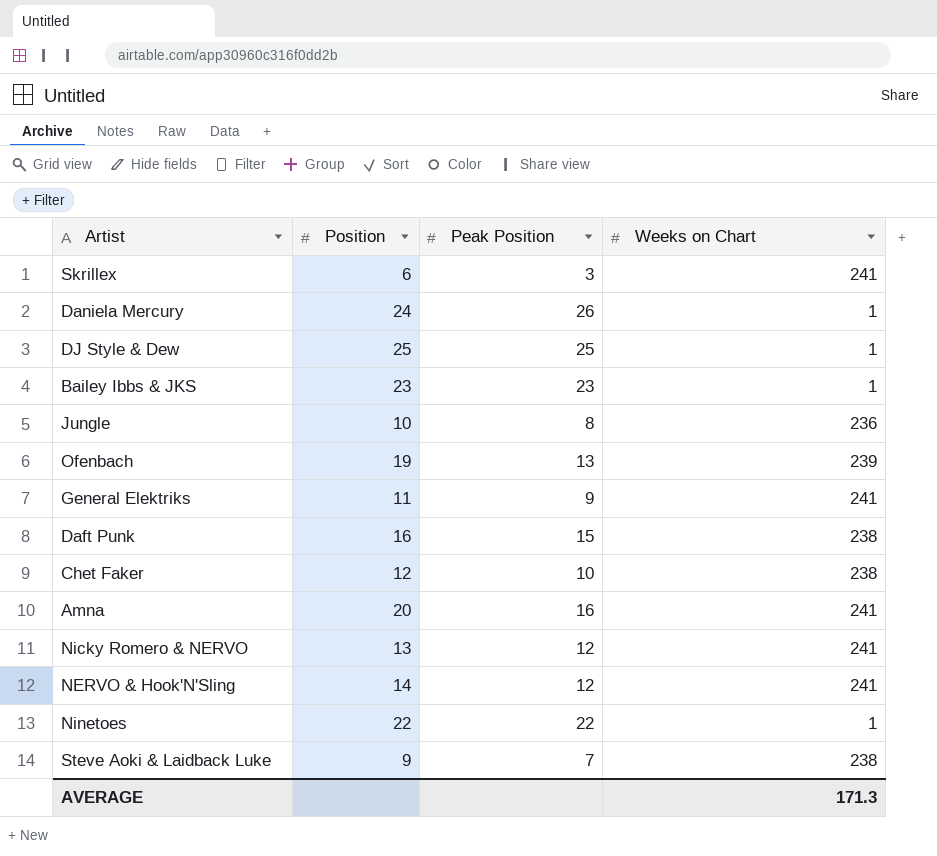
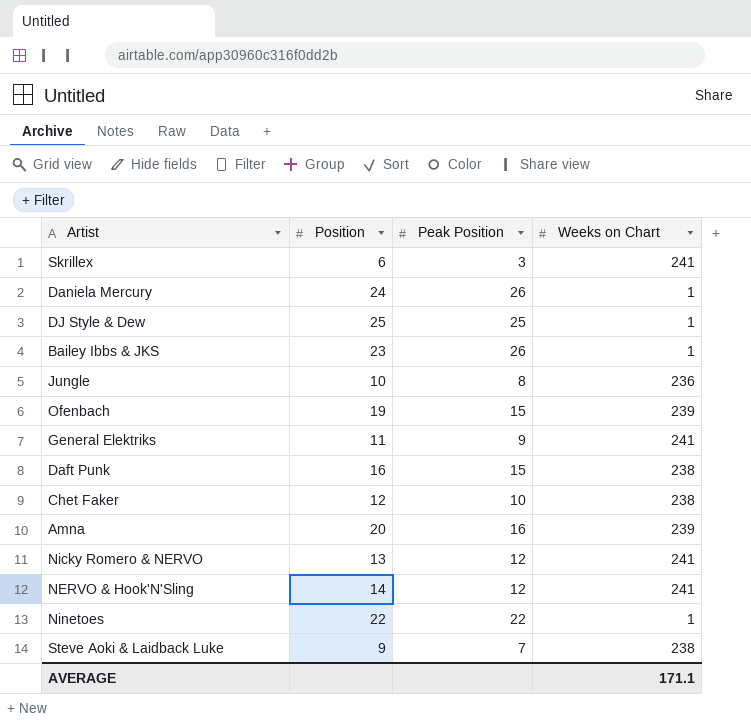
Bailey Ibbs & JKS | Peak Position: 23 -> 26
Ofenbach | Peak Position: 13 -> 15
Amna | Weeks on Chart: 241 -> 239
AVERAGE | Weeks on Chart: 171.3 -> 171.1

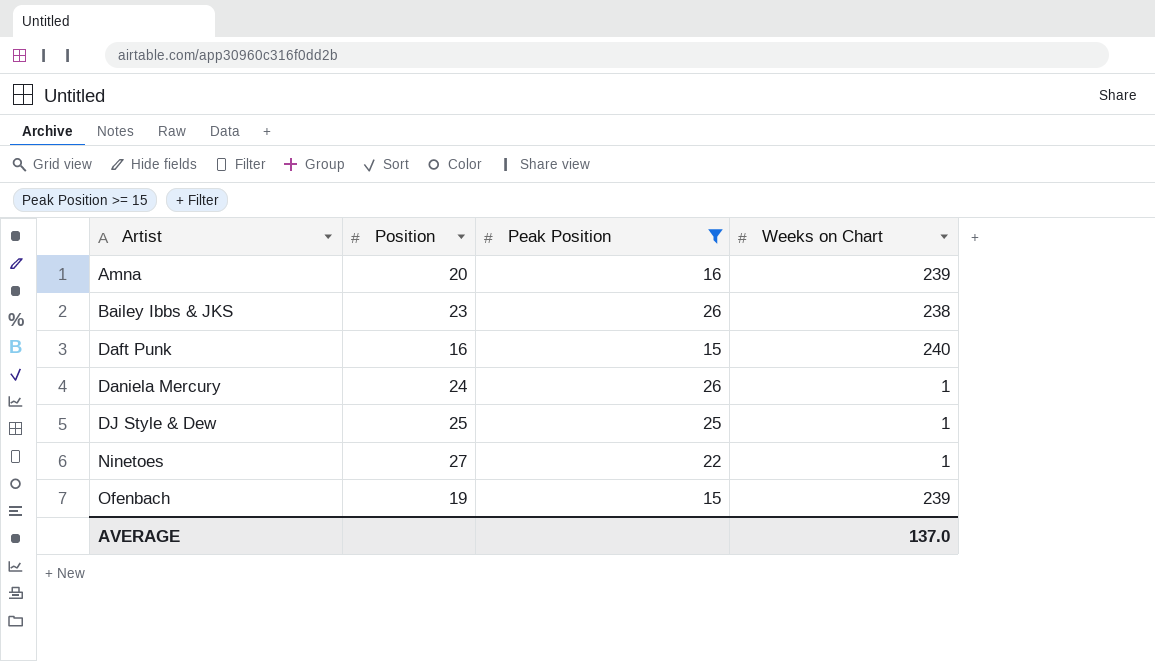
filter: none -> Peak Position >= 15
row order: none -> Artist ascending
Bailey Ibbs & JKS | Weeks on Chart: 1 -> 238
Daft Punk | Weeks on Chart: 238 -> 240
Ninetoes | Position: 22 -> 27
AVERAGE | Weeks on Chart: 171.1 -> 137.0

